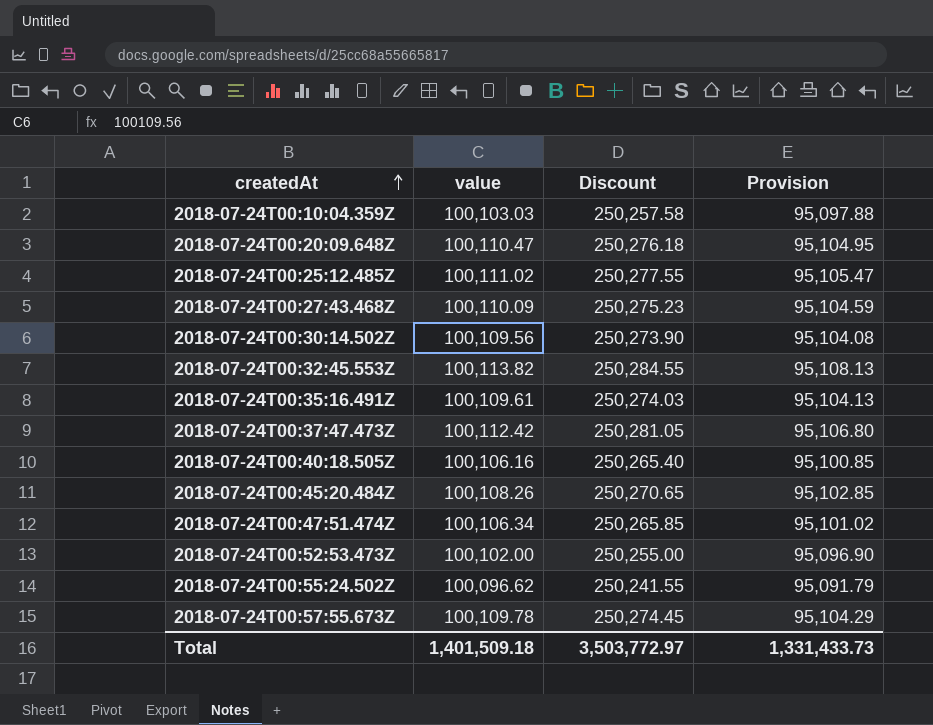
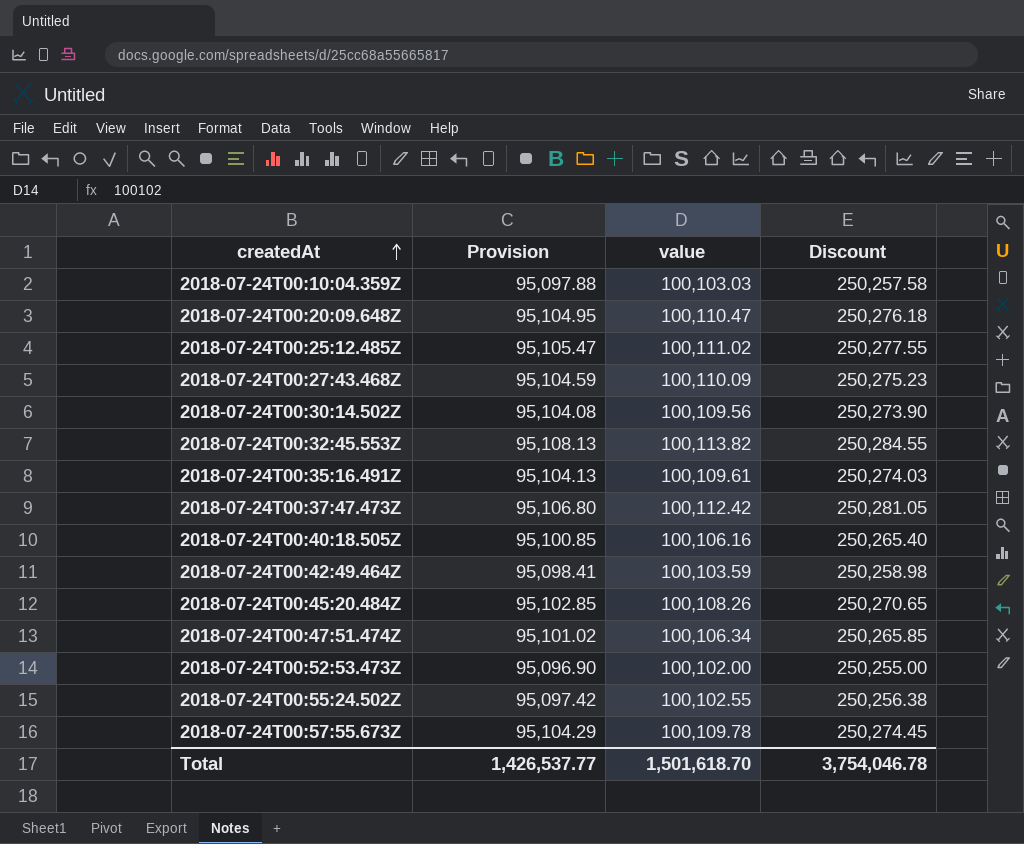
column Provision | position: 4 -> 2
row 2018-07-24T00:42:49.464Z: none -> 95,098.41 | 100,103.59 | 250,258.98
2018-07-24T00:55:24.502Z | Provision: 95,091.79 -> 95,097.42
2018-07-24T00:55:24.502Z | value: 100,096.62 -> 100,102.55
2018-07-24T00:55:24.502Z | Discount: 250,241.55 -> 250,256.38
Total | Provision: 1,331,433.73 -> 1,426,537.77
Total | value: 1,401,509.18 -> 1,501,618.70
Total | Discount: 3,503,772.97 -> 3,754,046.78

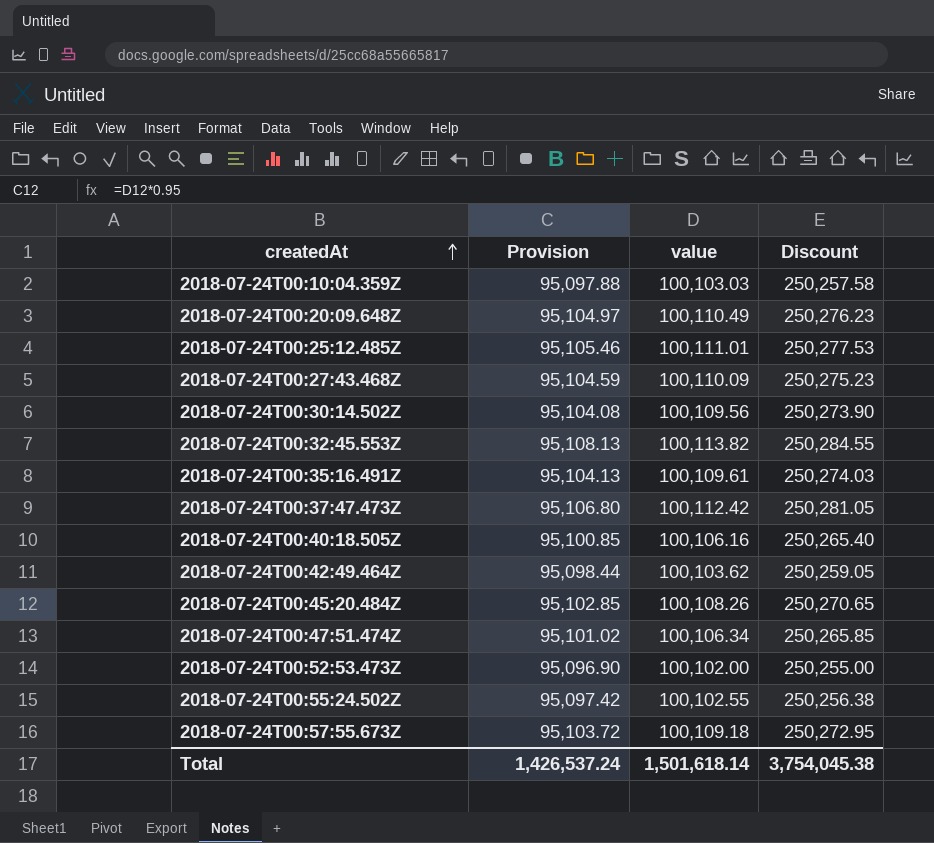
2018-07-24T00:20:09.648Z | Provision: 95,104.95 -> 95,104.97
2018-07-24T00:20:09.648Z | value: 100,110.47 -> 100,110.49
2018-07-24T00:20:09.648Z | Discount: 250,276.18 -> 250,276.23
2018-07-24T00:25:12.485Z | Provision: 95,105.47 -> 95,105.46
2018-07-24T00:25:12.485Z | value: 100,111.02 -> 100,111.01
2018-07-24T00:25:12.485Z | Discount: 250,277.55 -> 250,277.53
2018-07-24T00:42:49.464Z | Provision: 95,098.41 -> 95,098.44
2018-07-24T00:42:49.464Z | value: 100,103.59 -> 100,103.62
2018-07-24T00:42:49.464Z | Discount: 250,258.98 -> 250,259.05
2018-07-24T00:57:55.673Z | Provision: 95,104.29 -> 95,103.72
2018-07-24T00:57:55.673Z | value: 100,109.78 -> 100,109.18
2018-07-24T00:57:55.673Z | Discount: 250,274.45 -> 250,272.95
Total | Provision: 1,426,537.77 -> 1,426,537.24
Total | value: 1,501,618.70 -> 1,501,618.14
Total | Discount: 3,754,046.78 -> 3,754,045.38

